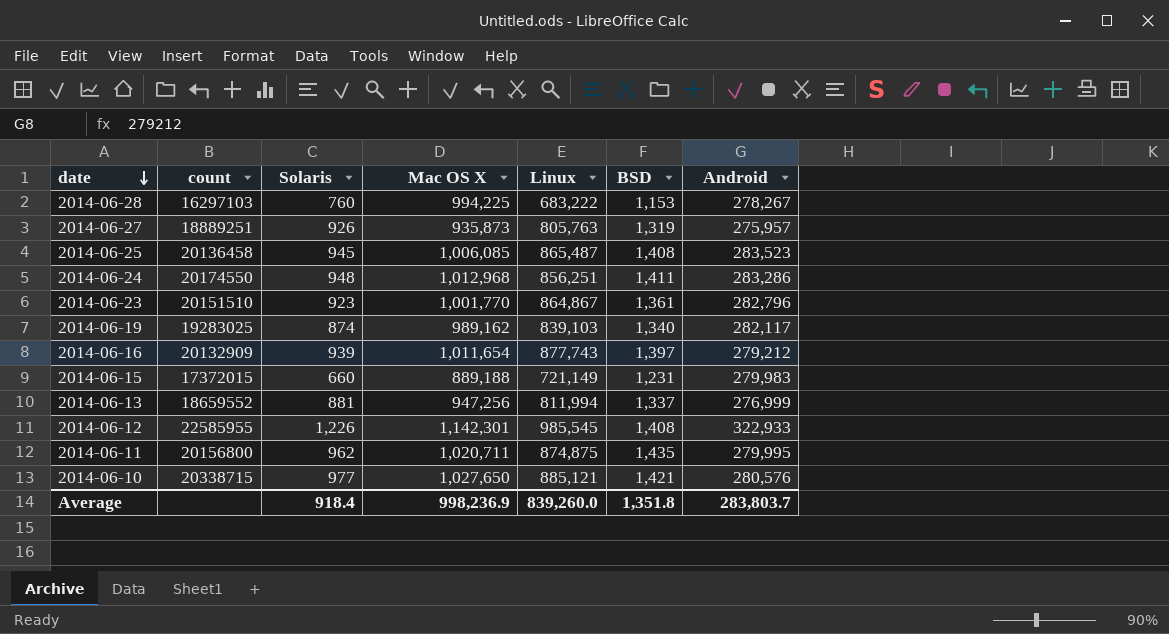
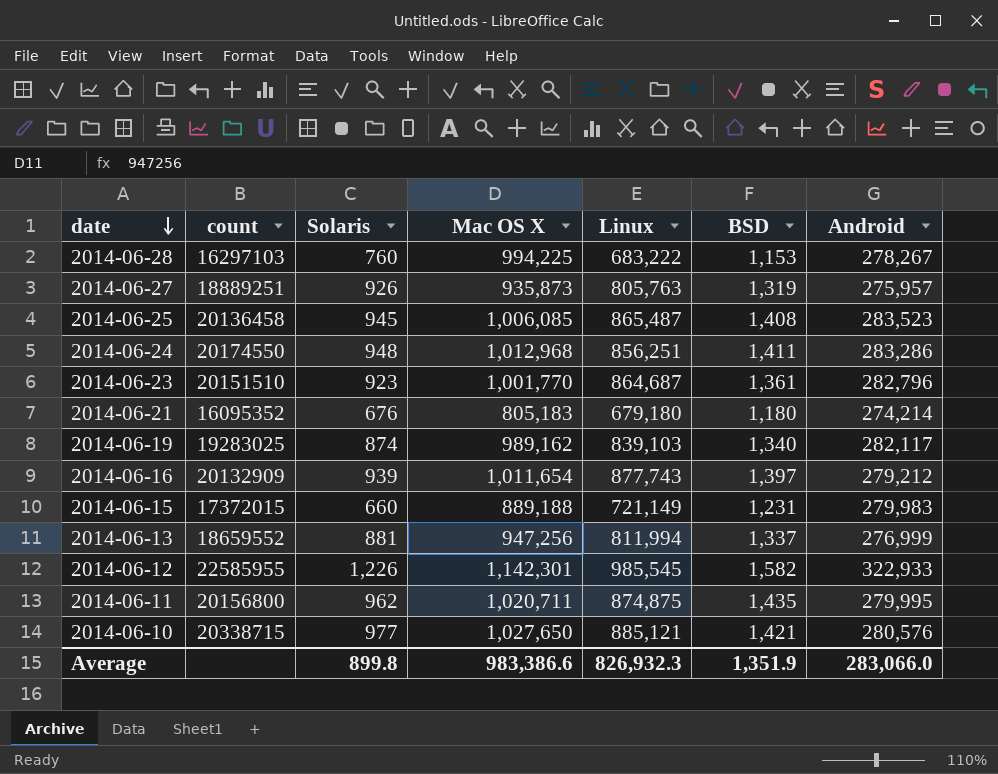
2014-06-23 | Linux: 864,867 -> 864,687
row 2014-06-21: none -> 16095352 | 676 | 805,183 | 679,180 | 1,180 | 274,214
2014-06-12 | BSD: 1,408 -> 1,582
Average | Solaris: 918.4 -> 899.8
Average | Mac OS X: 998,236.9 -> 983,386.6
Average | Linux: 839,260.0 -> 826,932.3
Average | BSD: 1,351.8 -> 1,351.9
Average | Android: 283,803.7 -> 283,066.0

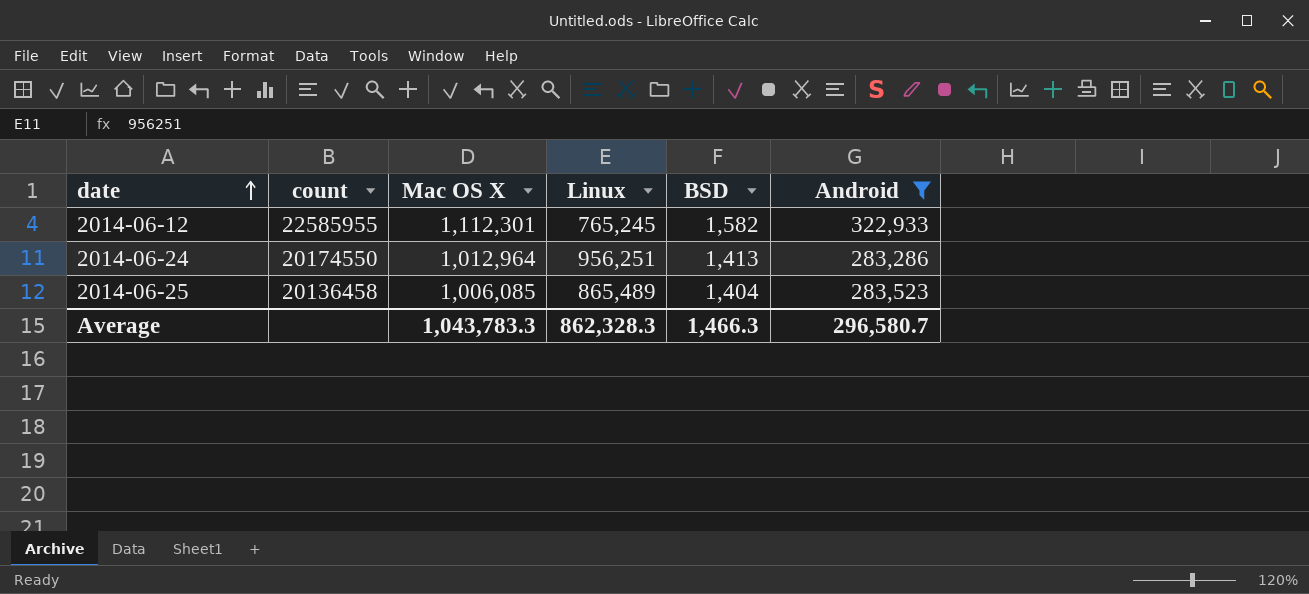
filter: none -> Android >= 283,286
row order: date descending -> date ascending
column Solaris | position: 3 -> none
2014-06-12 | Mac OS X: 1,142,301 -> 1,112,301
2014-06-12 | Linux: 985,545 -> 765,245
2014-06-24 | Mac OS X: 1,012,968 -> 1,012,964
2014-06-24 | Linux: 856,251 -> 956,251
2014-06-24 | BSD: 1,411 -> 1,413
2014-06-25 | Linux: 865,487 -> 865,489
2014-06-25 | BSD: 1,408 -> 1,404
Average | Mac OS X: 983,386.6 -> 1,043,783.3
Average | Linux: 826,932.3 -> 862,328.3
Average | BSD: 1,351.9 -> 1,466.3
Average | Android: 283,066.0 -> 296,580.7

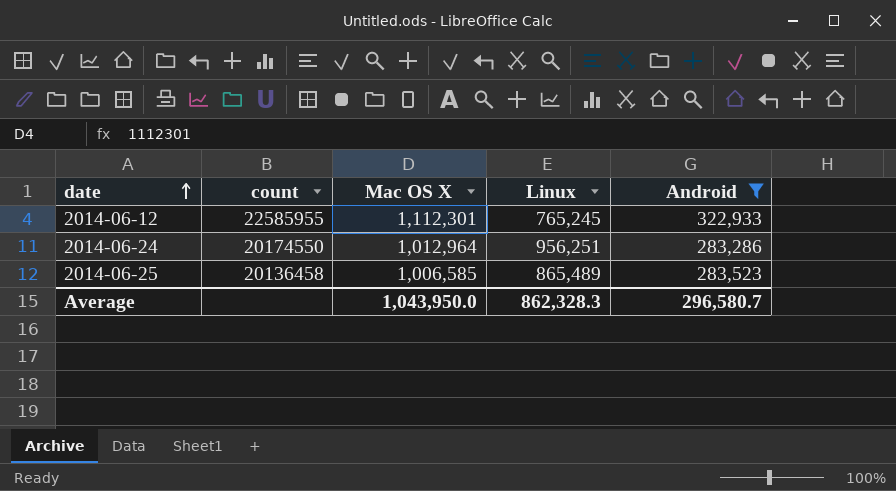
column BSD | position: 5 -> none
2014-06-25 | Mac OS X: 1,006,085 -> 1,006,585
Average | Mac OS X: 1,043,783.3 -> 1,043,950.0

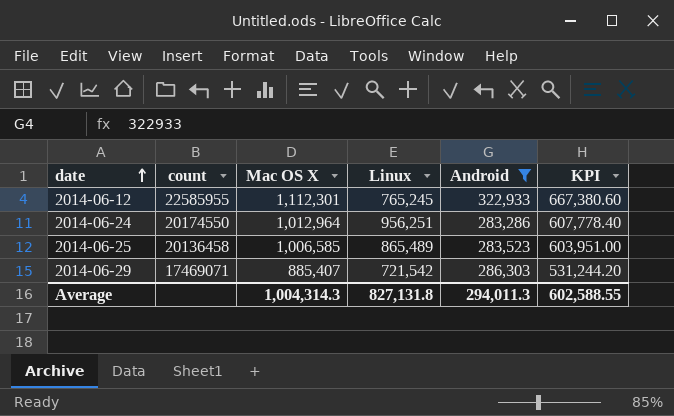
column KPI | formula: none -> [Mac OS X] * 0.6
row 2014-06-29: none -> 17469071 | 885,407 | 721,542 | 286,303 | 531,244.20
Average | Mac OS X: 1,043,950.0 -> 1,004,314.3
Average | Linux: 862,328.3 -> 827,131.8
Average | Android: 296,580.7 -> 294,011.3

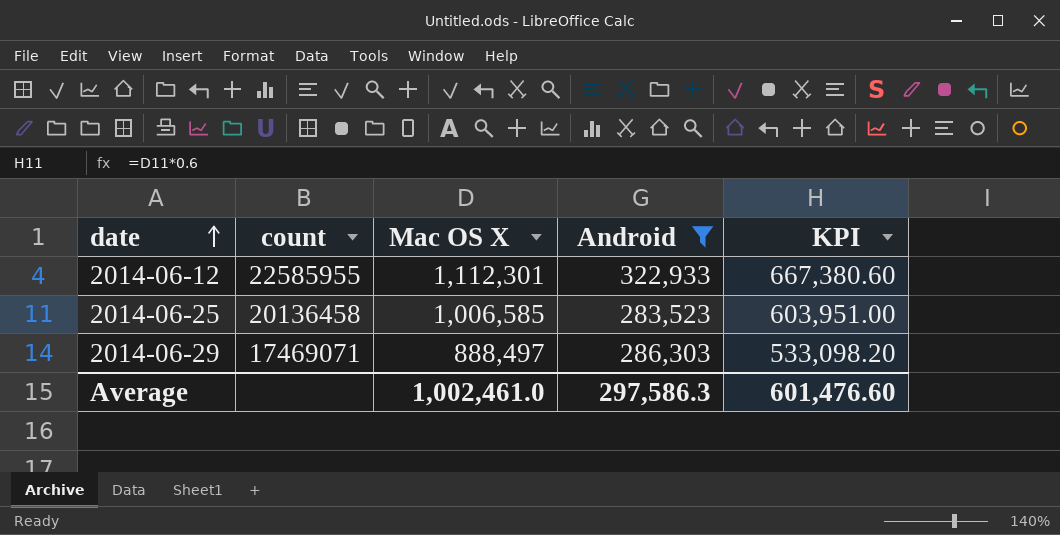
column Linux | position: 4 -> none
row 2014-06-24: 20174550 | 1,012,964 | 956,251 | 283,286 | 607,778.40 -> none
2014-06-29 | Mac OS X: 885,407 -> 888,497
2014-06-29 | KPI: 531,244.20 -> 533,098.20
Average | Mac OS X: 1,004,314.3 -> 1,002,461.0
Average | Android: 294,011.3 -> 297,586.3
Average | KPI: 602,588.55 -> 601,476.60

